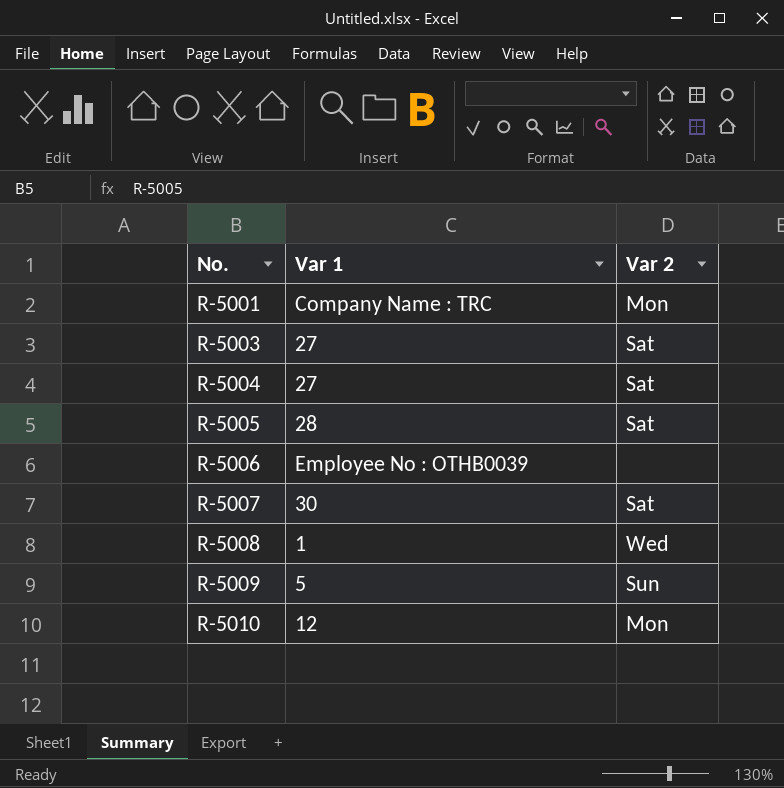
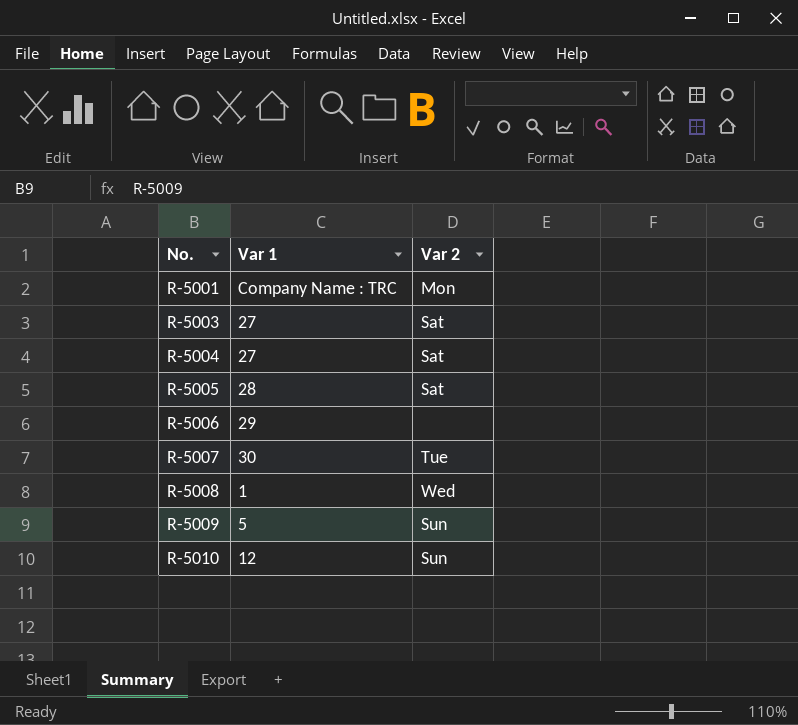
R-5006 | Var 1: Employee No : OTHB0039 -> 29
R-5007 | Var 2: Sat -> Tue
R-5010 | Var 2: Mon -> Sun

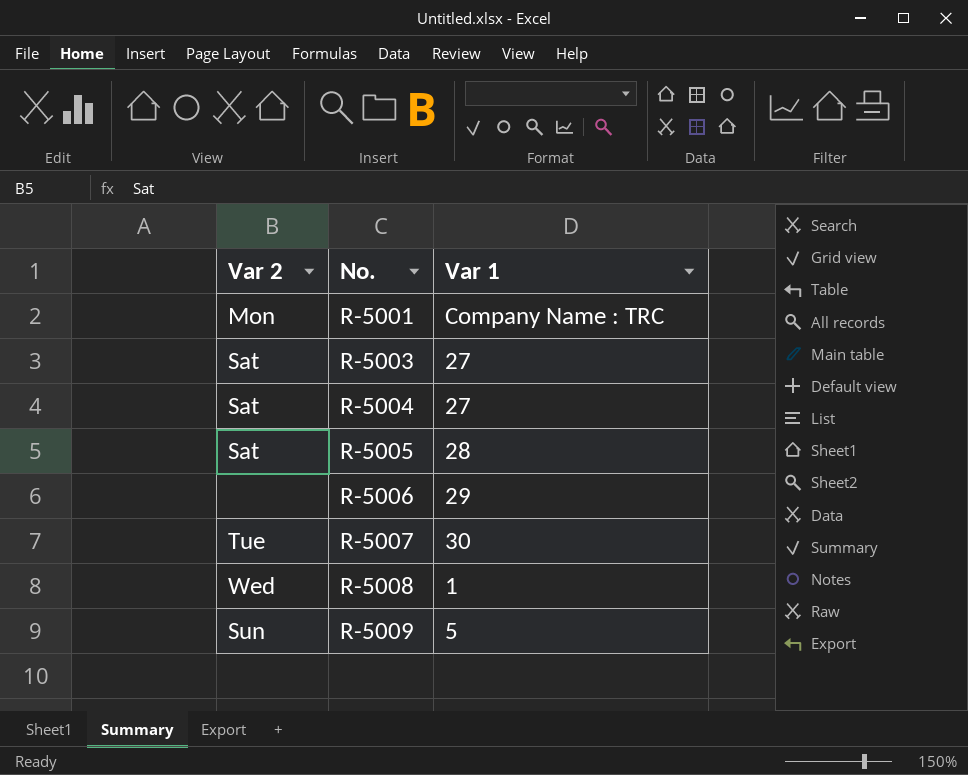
column Var 2 | position: 3 -> 1
row R-5010: 12 | Sun -> none

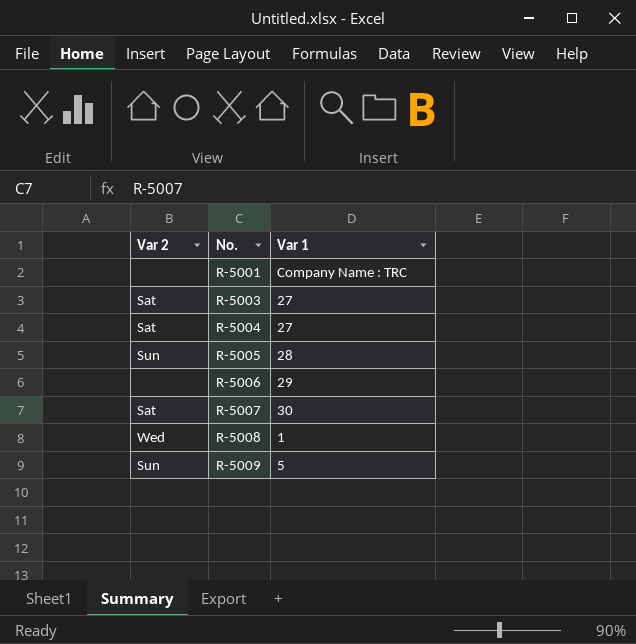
R-5001 | Var 2: Mon -> none
R-5005 | Var 2: Sat -> Sun
R-5007 | Var 2: Tue -> Sat

